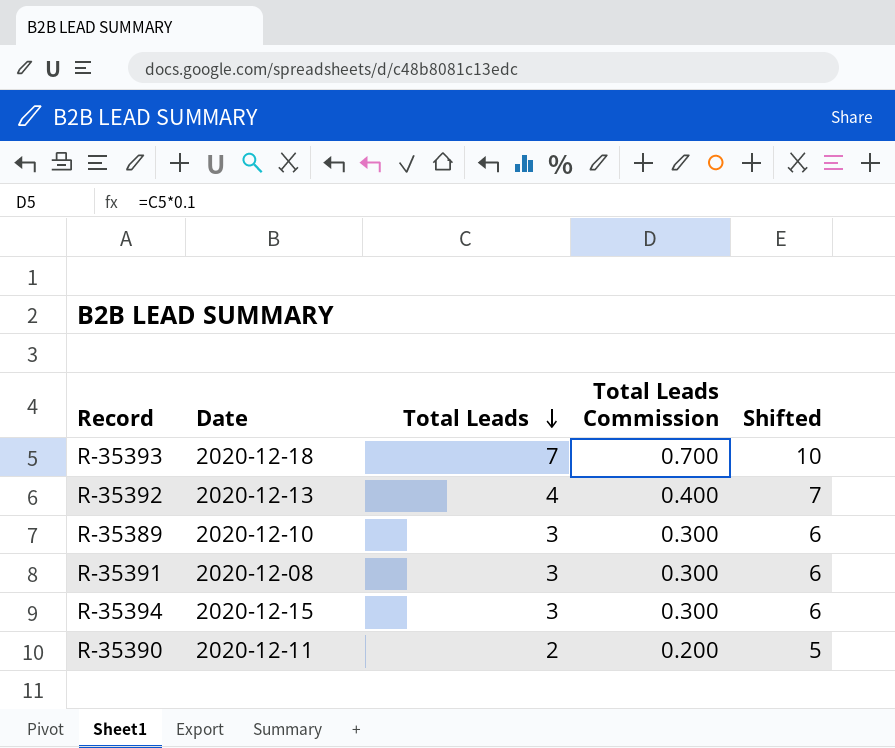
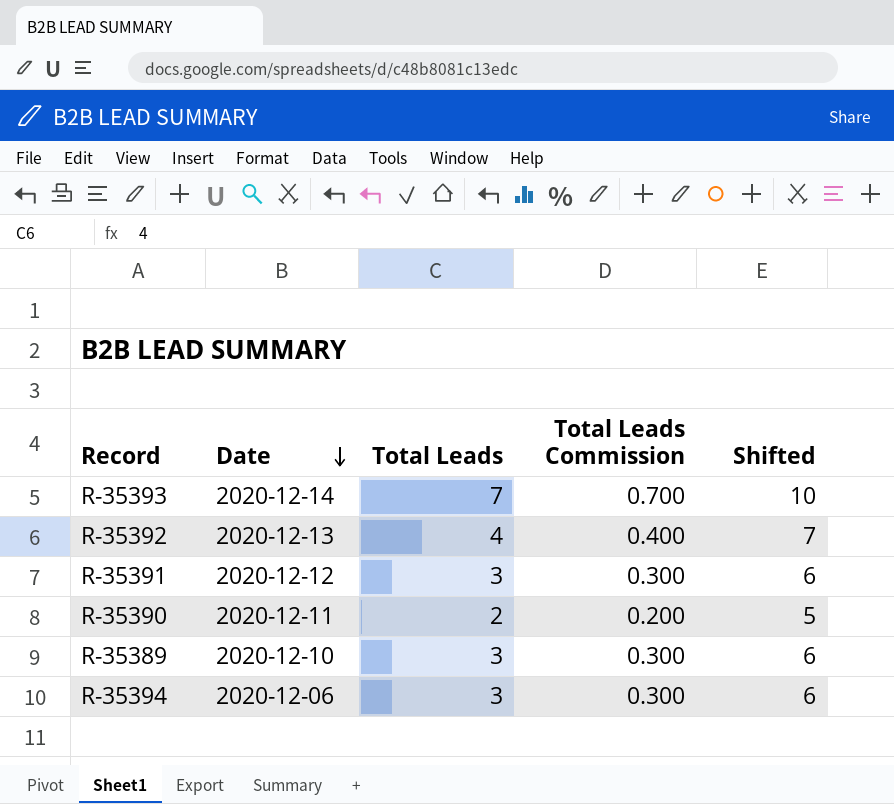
row order: Total Leads descending -> Date descending
R-35393 | Date: 2020-12-18 -> 2020-12-14
R-35391 | Date: 2020-12-08 -> 2020-12-12
R-35394 | Date: 2020-12-15 -> 2020-12-06

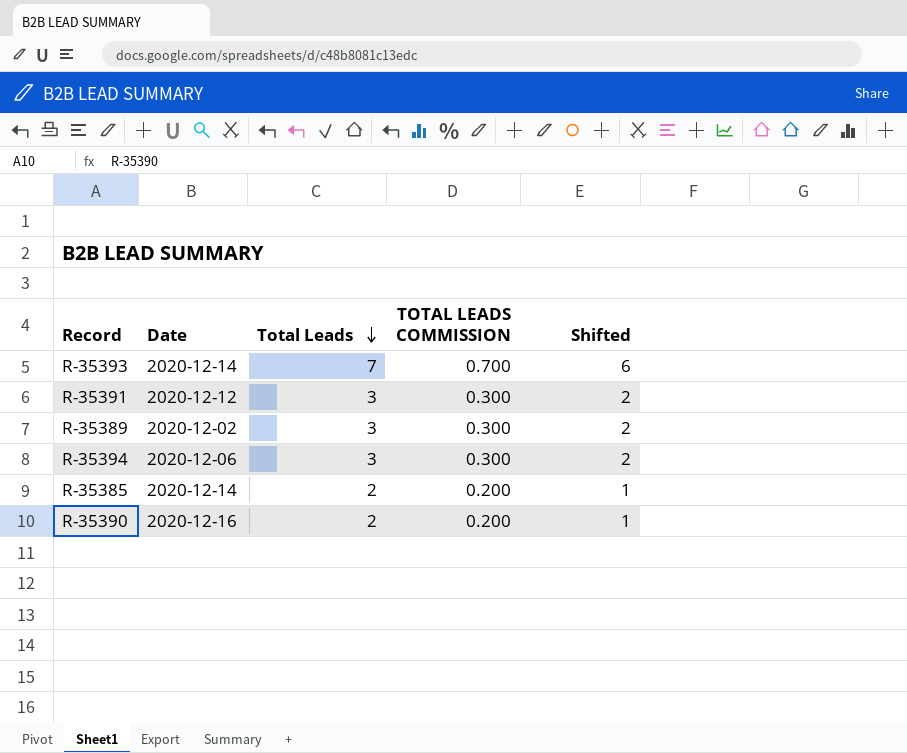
row order: Date descending -> Total Leads descending
column name: Total Leads Commission -> TOTAL LEADS COMMISSION
column Shifted | formula: [Total Leads] + 3 -> [Total Leads] - 1
row R-35392: 2020-12-13 | 4 | 0.400 | 7 -> none
R-35389 | Date: 2020-12-10 -> 2020-12-02
row R-35385: none -> 2020-12-14 | 2 | 0.200 | 1
R-35390 | Date: 2020-12-11 -> 2020-12-16

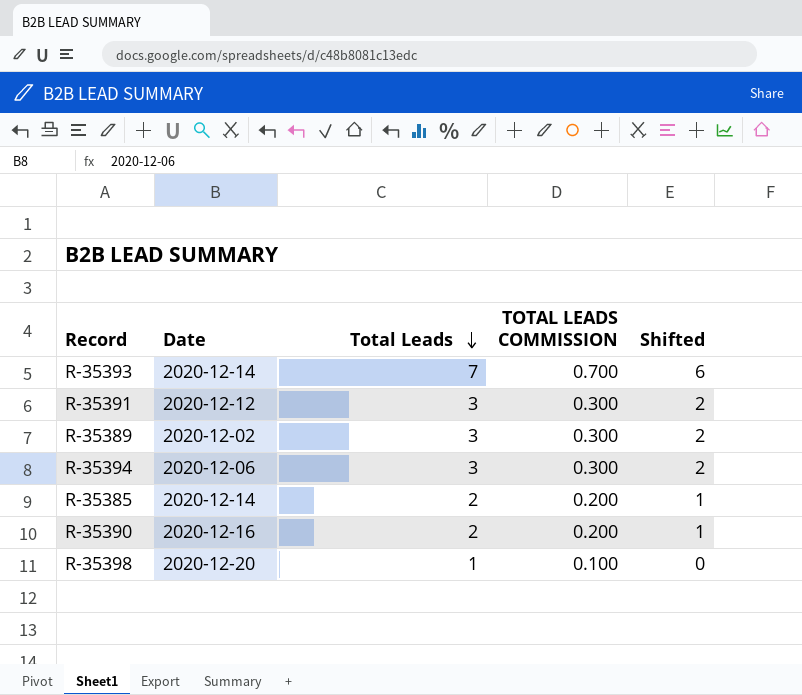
row R-35398: none -> 2020-12-20 | 1 | 0.100 | 0

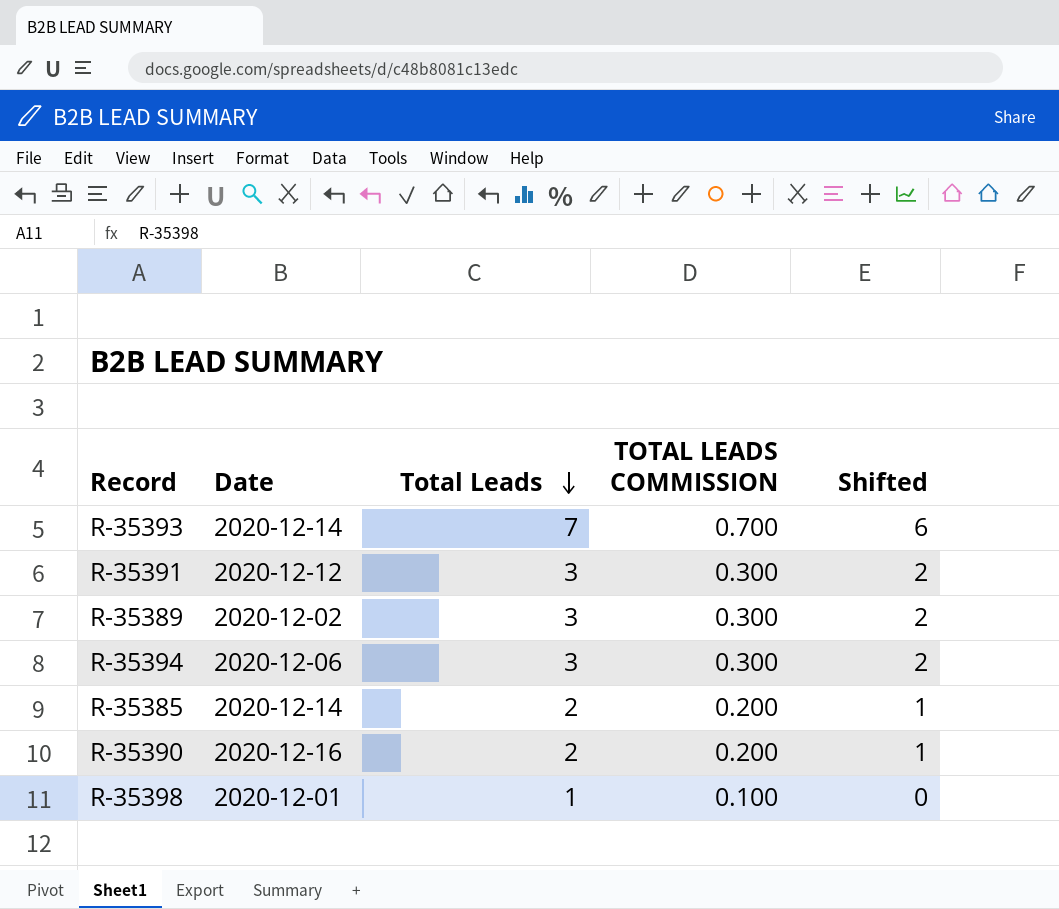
R-35398 | Date: 2020-12-20 -> 2020-12-01

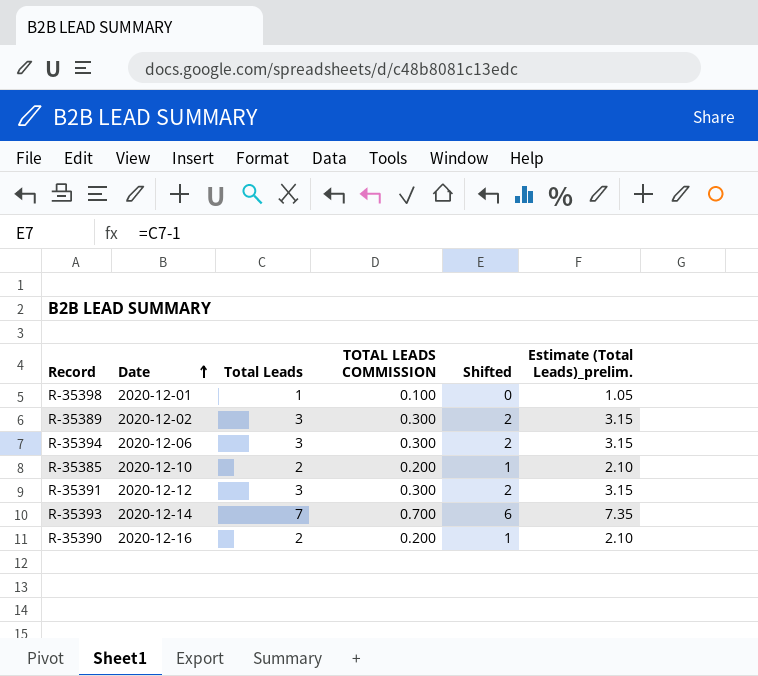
row order: Total Leads descending -> Date ascending
column Estimate (Total Leads)_prelim. | formula: none -> [Total Leads] * 1.05
R-35385 | Date: 2020-12-14 -> 2020-12-10

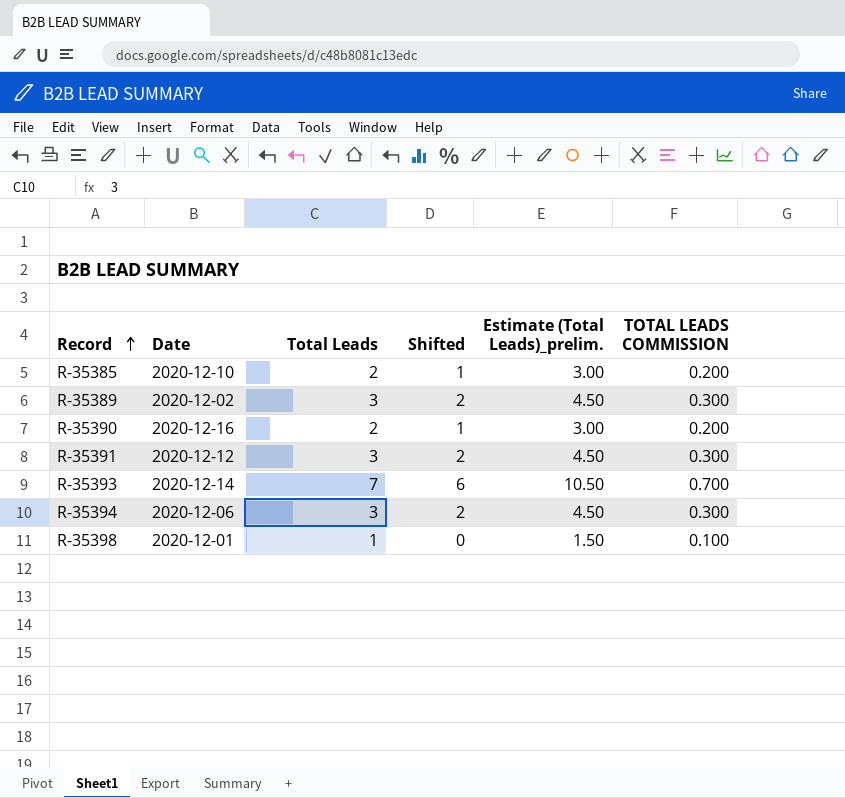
row order: Date ascending -> Record ascending
column Estimate (Total Leads)_prelim. | formula: [Total Leads] * 1.05 -> [Total Leads] * 1.5
column TOTAL LEADS COMMISSION | position: 4 -> 6

